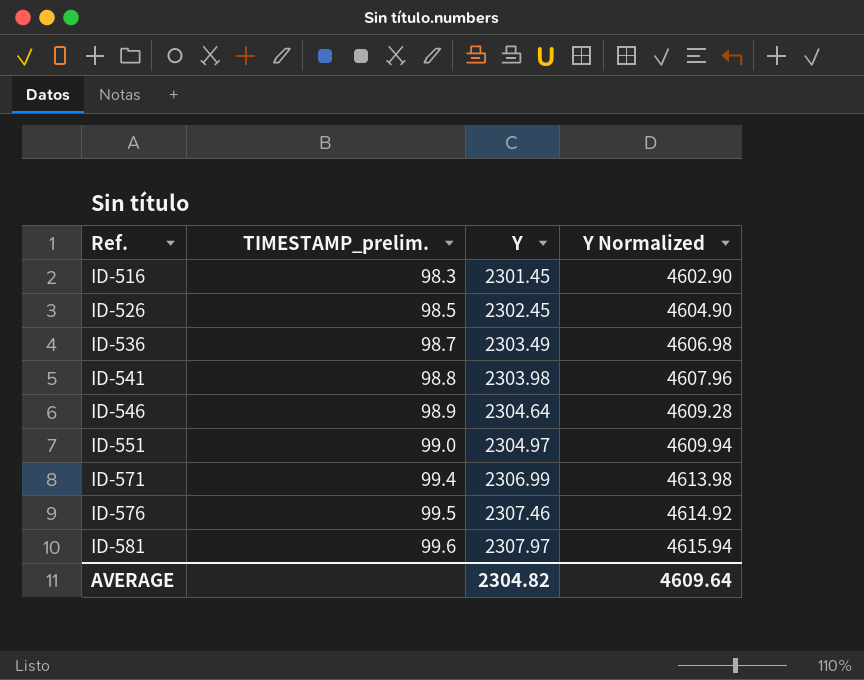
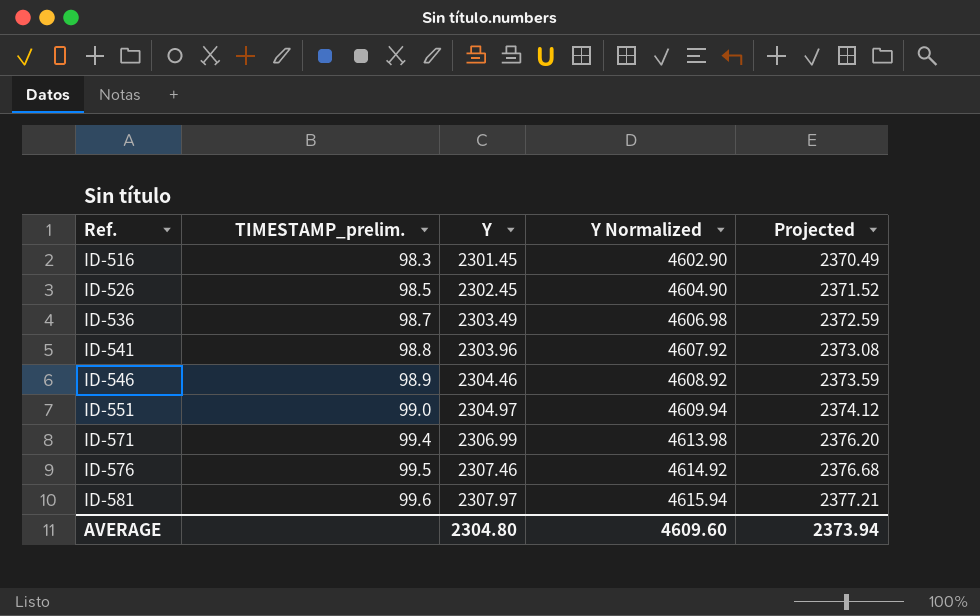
column Projected | formula: none -> [Y] * 1.03
ID-541 | Y: 2303.98 -> 2303.96
ID-541 | Y Normalized: 4607.96 -> 4607.92
ID-546 | Y: 2304.64 -> 2304.46
ID-546 | Y Normalized: 4609.28 -> 4608.92
AVERAGE | Y: 2304.82 -> 2304.80
AVERAGE | Y Normalized: 4609.64 -> 4609.60

